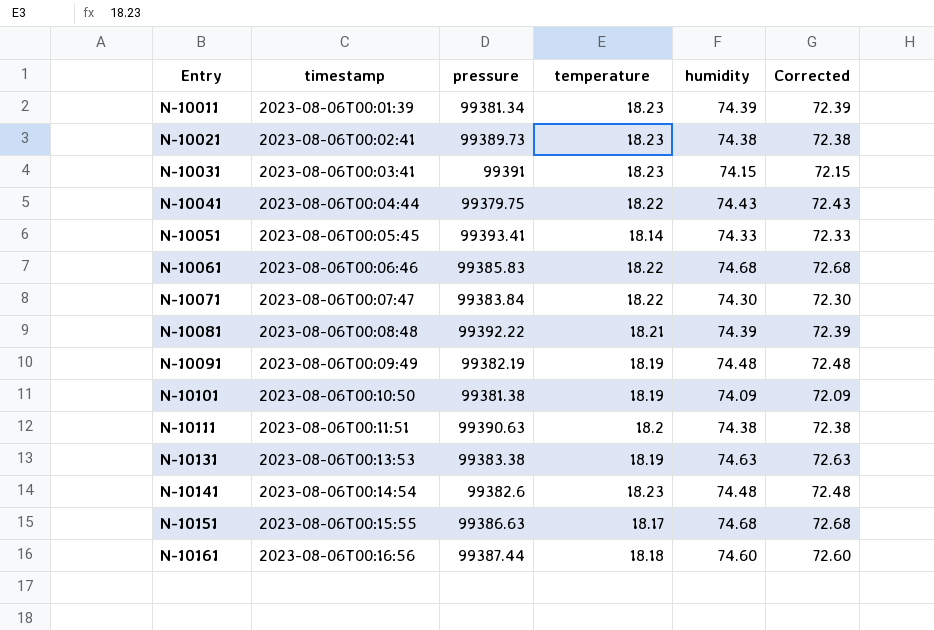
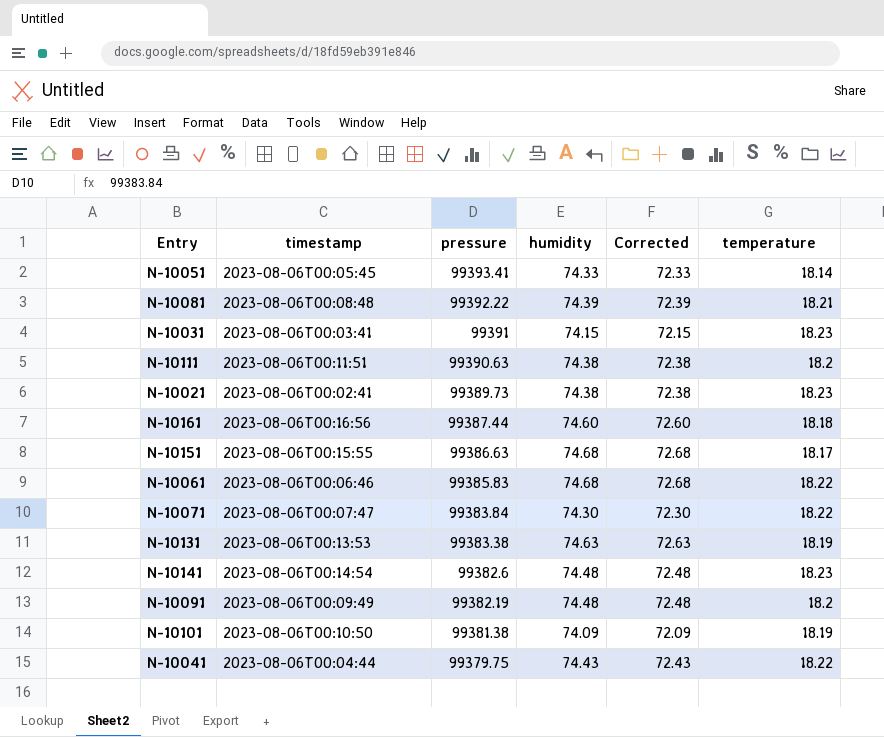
row order: Entry ascending -> pressure descending
column temperature | position: 4 -> 6
row N-10011: 2023-08-06T00:01:39 | 99381.34 | 18.23 | 74.39 | 72.39 -> none
N-10091 | temperature: 18.19 -> 18.2

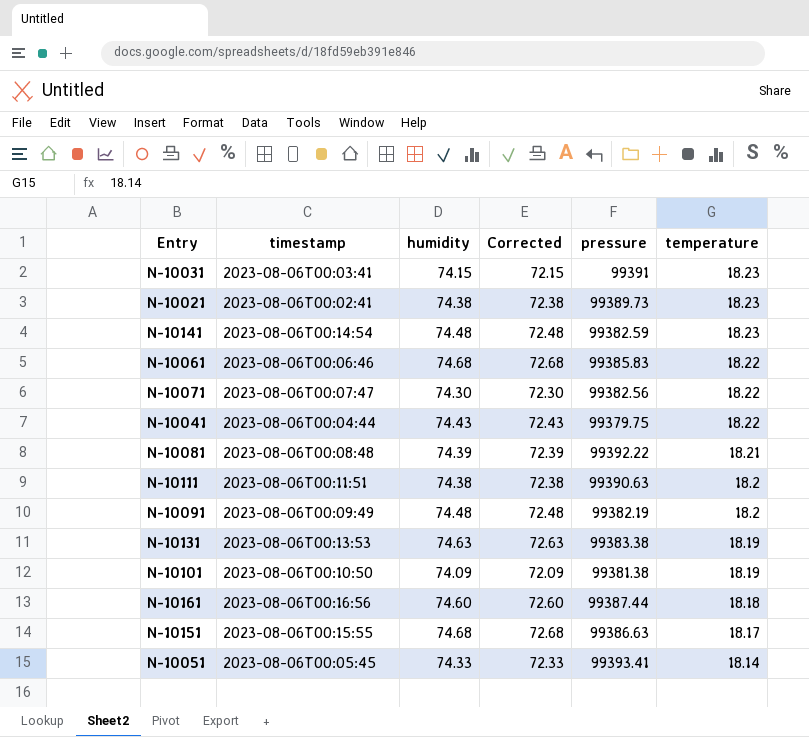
row order: pressure descending -> temperature descending
column pressure | position: 3 -> 5
N-10141 | pressure: 99382.6 -> 99382.59
N-10071 | pressure: 99383.84 -> 99382.56

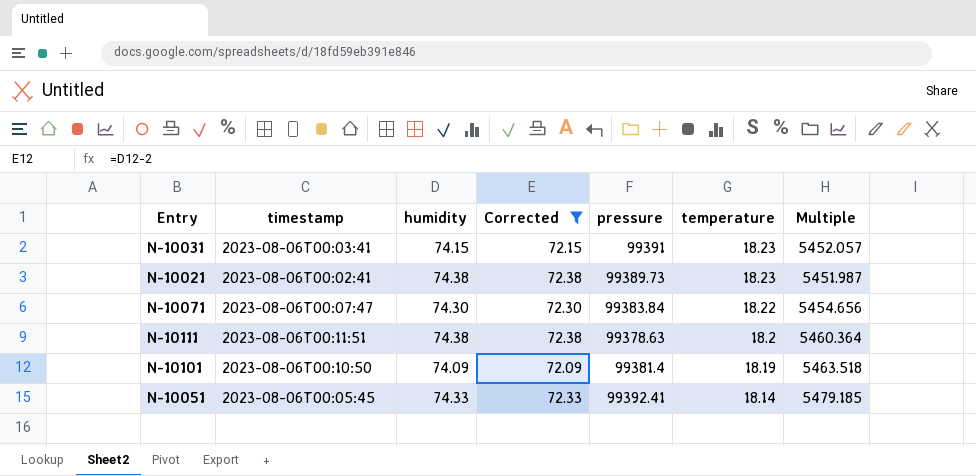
filter: none -> Corrected <= 72.38
column Multiple | formula: none -> [pressure] / [temperature]
N-10071 | pressure: 99382.56 -> 99383.84
N-10111 | pressure: 99390.63 -> 99378.63
N-10101 | pressure: 99381.38 -> 99381.4
N-10051 | pressure: 99393.41 -> 99392.41

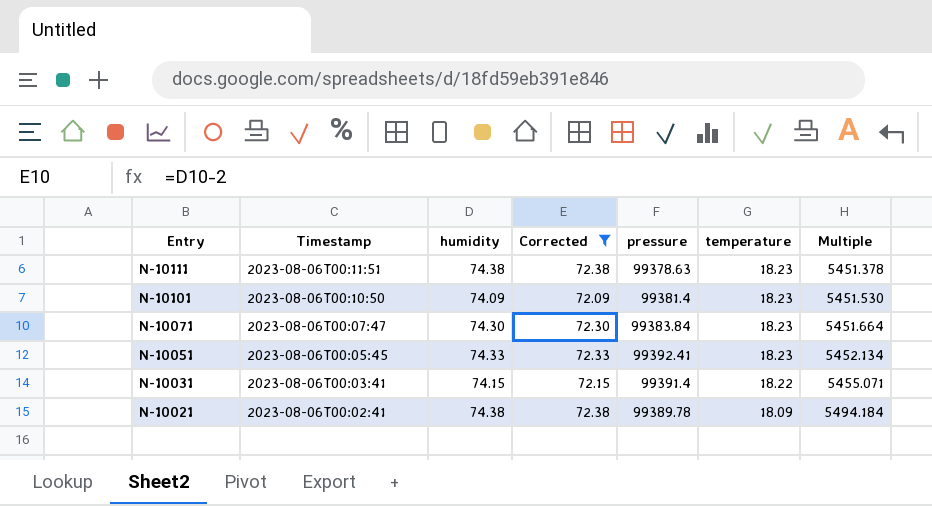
row order: temperature descending -> Entry descending
column name: timestamp -> Timestamp
N-10111 | temperature: 18.2 -> 18.23
N-10111 | Multiple: 5460.364 -> 5451.378
N-10101 | temperature: 18.19 -> 18.23
N-10101 | Multiple: 5463.518 -> 5451.530
N-10071 | temperature: 18.22 -> 18.23
N-10071 | Multiple: 5454.656 -> 5451.664
N-10051 | temperature: 18.14 -> 18.23
N-10051 | Multiple: 5479.185 -> 5452.134
N-10031 | pressure: 99391 -> 99391.4
N-10031 | temperature: 18.23 -> 18.22
N-10031 | Multiple: 5452.057 -> 5455.071
N-10021 | pressure: 99389.73 -> 99389.78
N-10021 | temperature: 18.23 -> 18.09
N-10021 | Multiple: 5451.987 -> 5494.184

